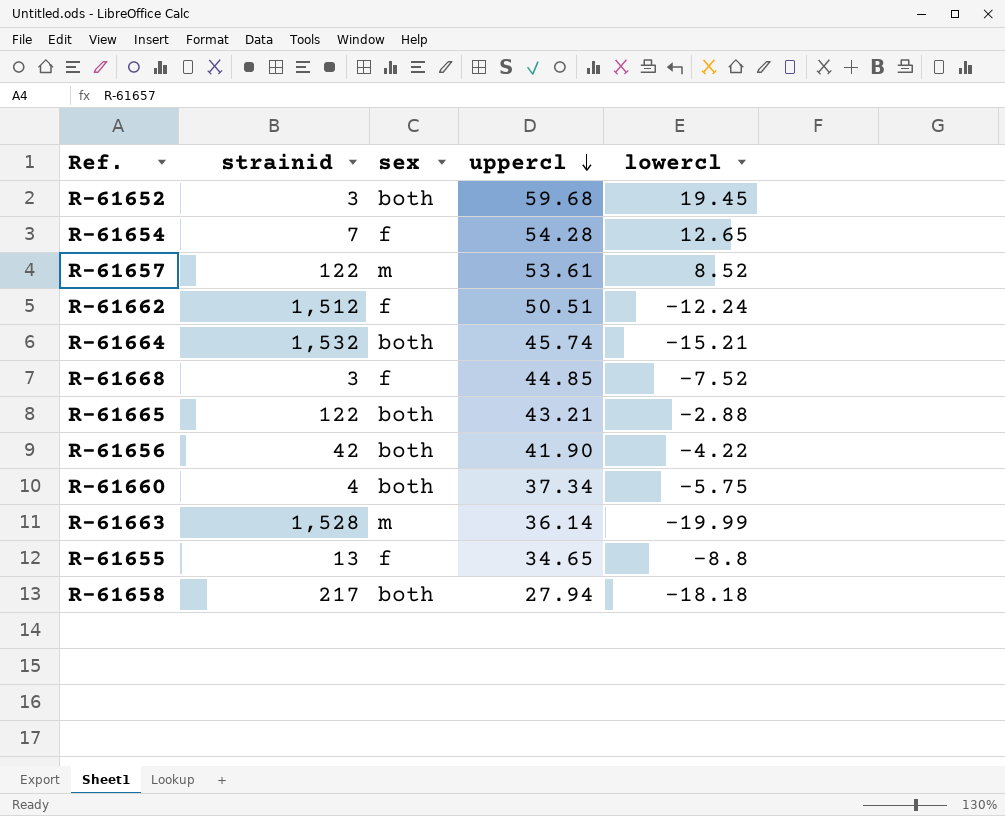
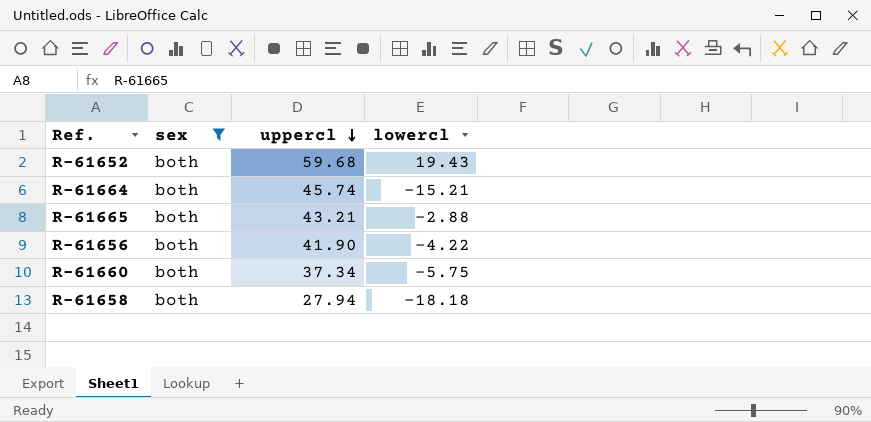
filter: none -> sex = both
column strainid | position: 2 -> none
R-61652 | lowercl: 19.45 -> 19.43

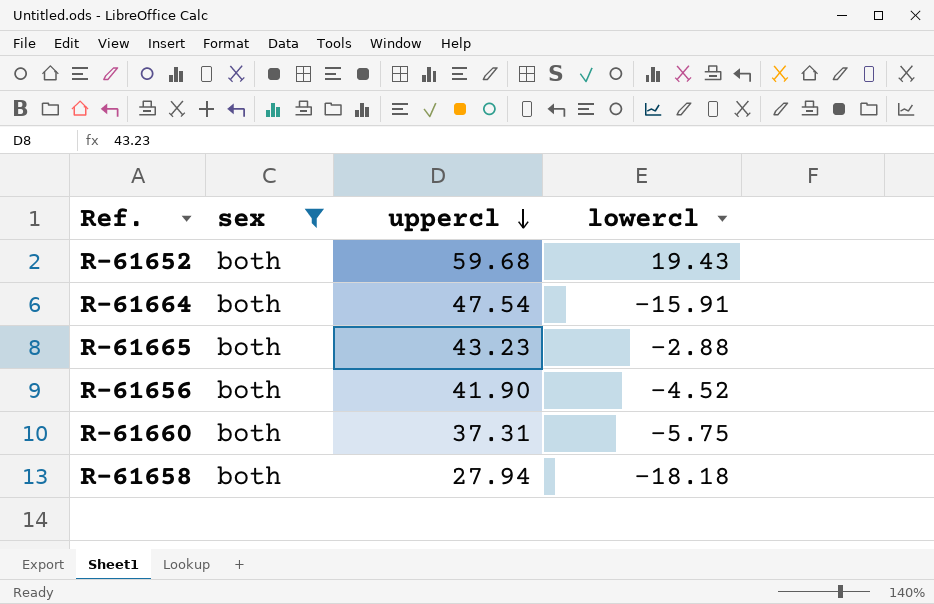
R-61664 | uppercl: 45.74 -> 47.54
R-61664 | lowercl: -15.21 -> -15.91
R-61665 | uppercl: 43.21 -> 43.23
R-61656 | lowercl: -4.22 -> -4.52
R-61660 | uppercl: 37.34 -> 37.31

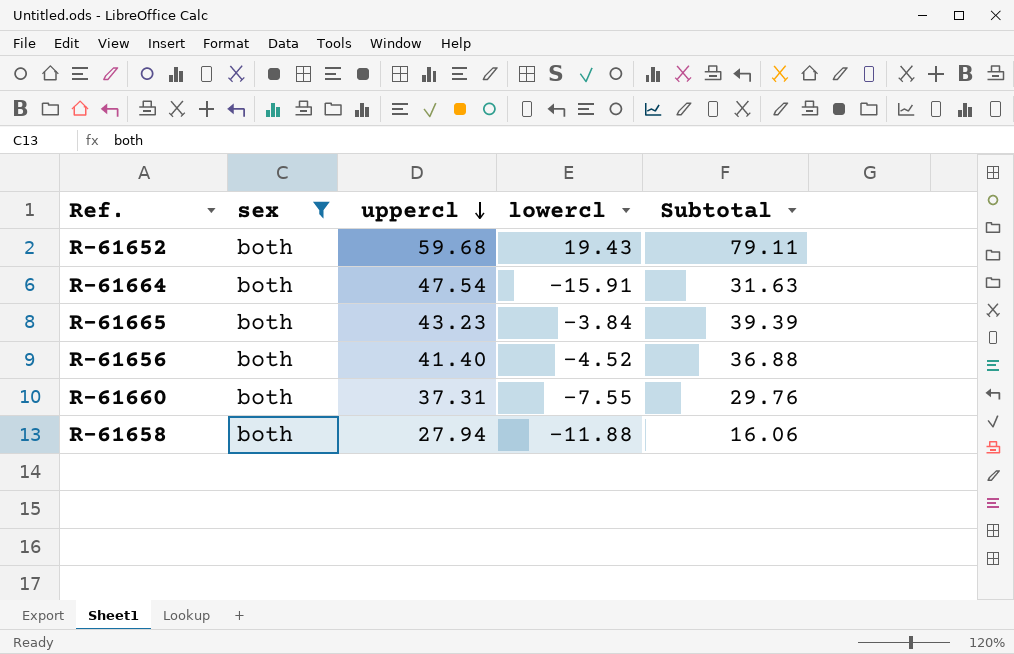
column Subtotal | formula: none -> [uppercl] + [lowercl]
R-61665 | lowercl: -2.88 -> -3.84
R-61656 | uppercl: 41.90 -> 41.40
R-61660 | lowercl: -5.75 -> -7.55
R-61658 | lowercl: -18.18 -> -11.88

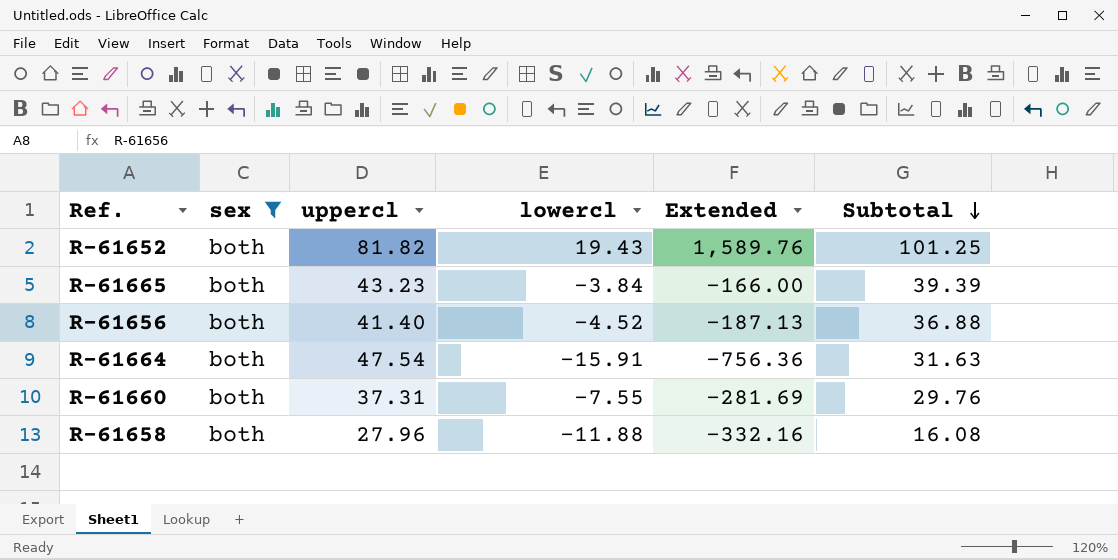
row order: uppercl descending -> Subtotal descending
column Extended | formula: none -> [uppercl] * [lowercl]
R-61652 | uppercl: 59.68 -> 81.82
R-61652 | Subtotal: 79.11 -> 101.25
R-61658 | uppercl: 27.94 -> 27.96
R-61658 | Subtotal: 16.06 -> 16.08

